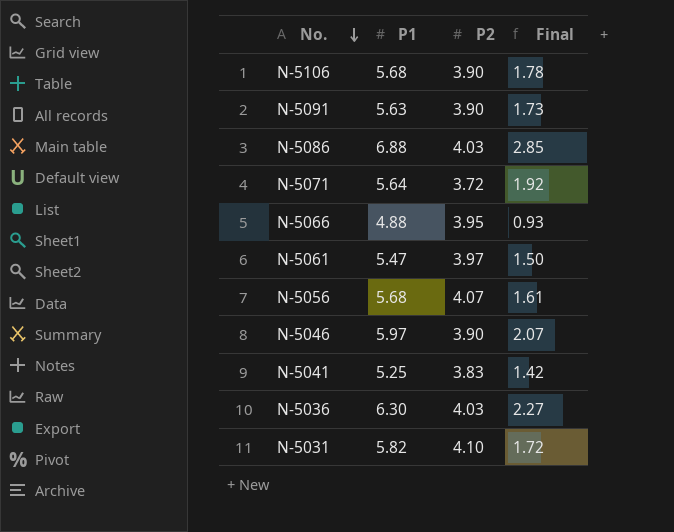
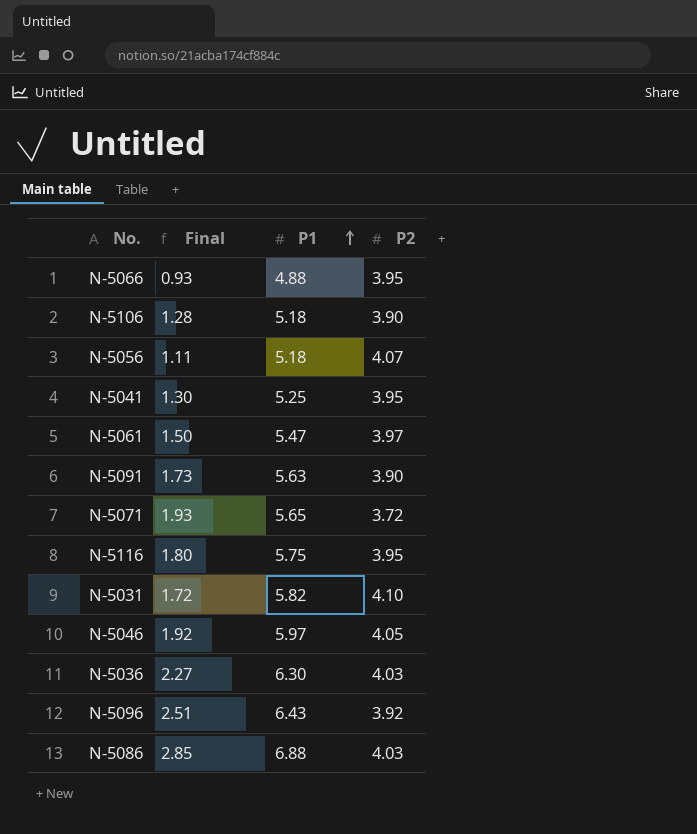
row order: No. descending -> P1 ascending
column Final | position: 4 -> 2
N-5106 | Final: 1.78 -> 1.28
N-5106 | P1: 5.68 -> 5.18
N-5056 | Final: 1.61 -> 1.11
N-5056 | P1: 5.68 -> 5.18
N-5041 | Final: 1.42 -> 1.30
N-5041 | P2: 3.83 -> 3.95
N-5071 | Final: 1.92 -> 1.93
N-5071 | P1: 5.64 -> 5.65
row N-5116: none -> 1.80 | 5.75 | 3.95
N-5046 | Final: 2.07 -> 1.92
N-5046 | P2: 3.90 -> 4.05
row N-5096: none -> 2.51 | 6.43 | 3.92

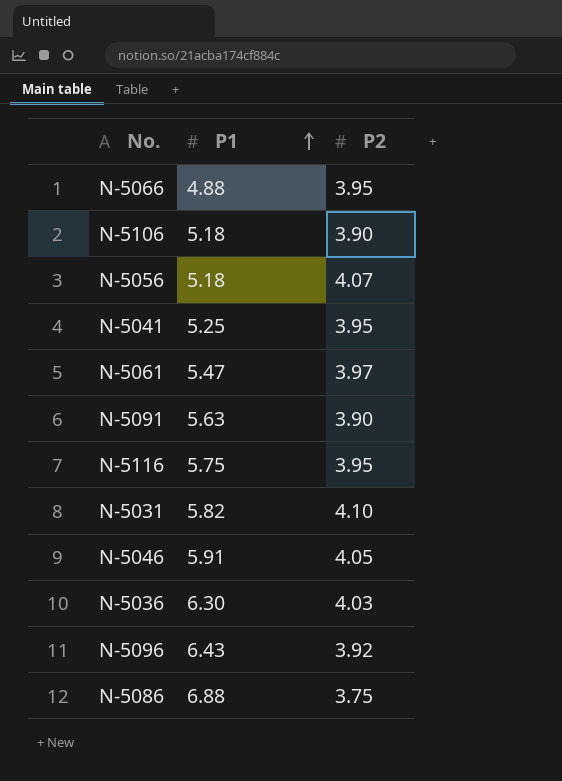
column Final | formula: [P1] - [P2] -> none
row N-5071: 1.93 | 5.65 | 3.72 -> none
N-5046 | P1: 5.97 -> 5.91
N-5086 | P2: 4.03 -> 3.75

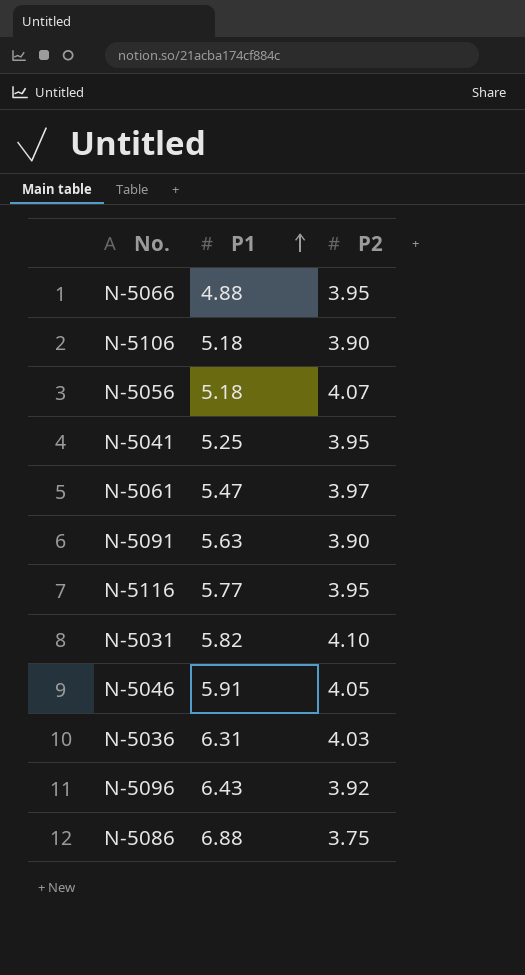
N-5116 | P1: 5.75 -> 5.77
N-5036 | P1: 6.30 -> 6.31

